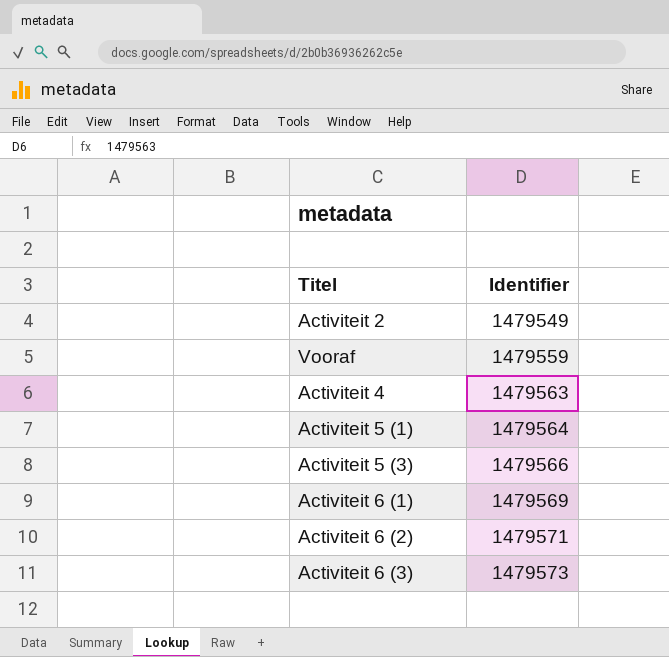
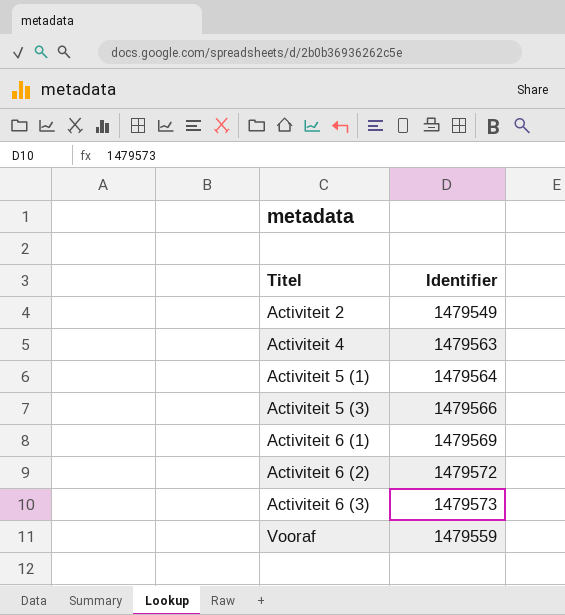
row order: Identifier ascending -> Titel ascending
Activiteit 6 (2) | Identifier: 1479571 -> 1479572

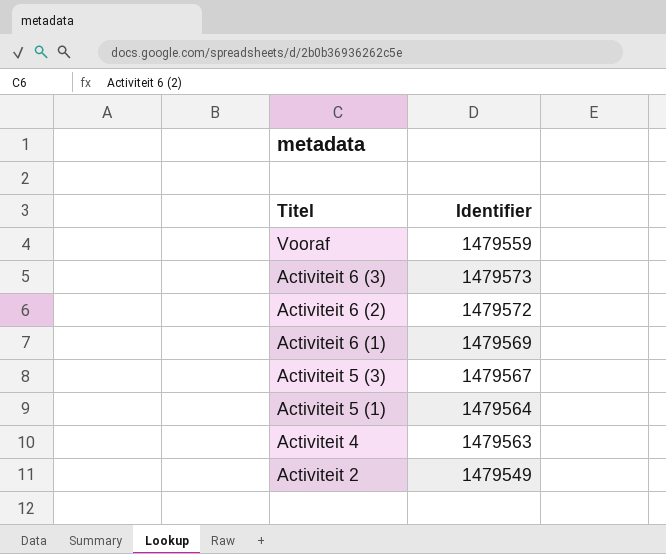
row order: Titel ascending -> Titel descending
Activiteit 5 (3) | Identifier: 1479566 -> 1479567

